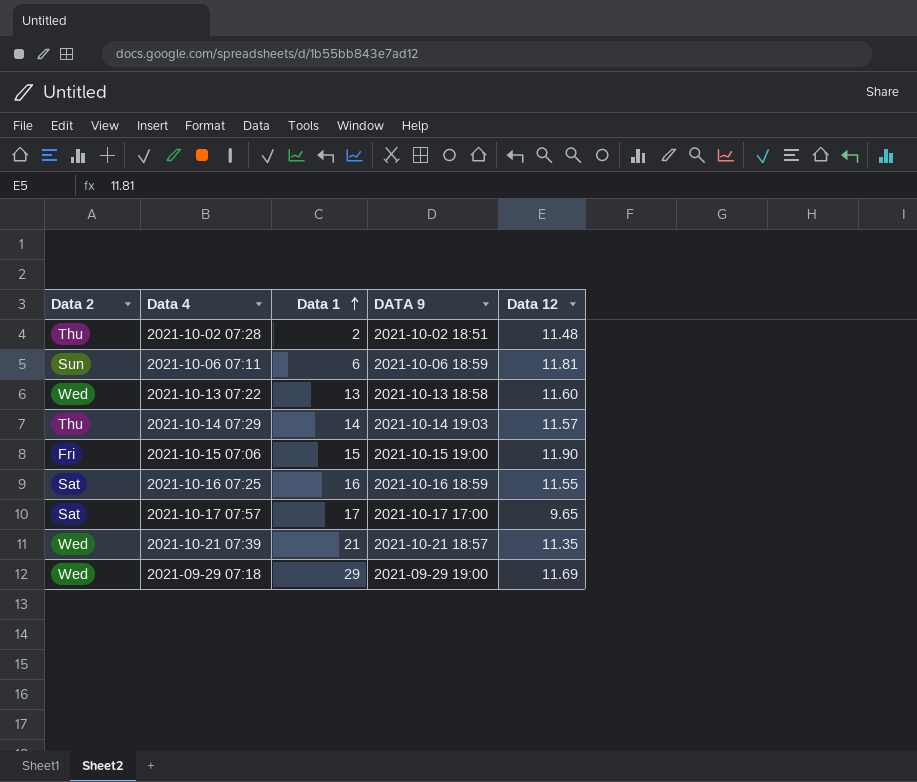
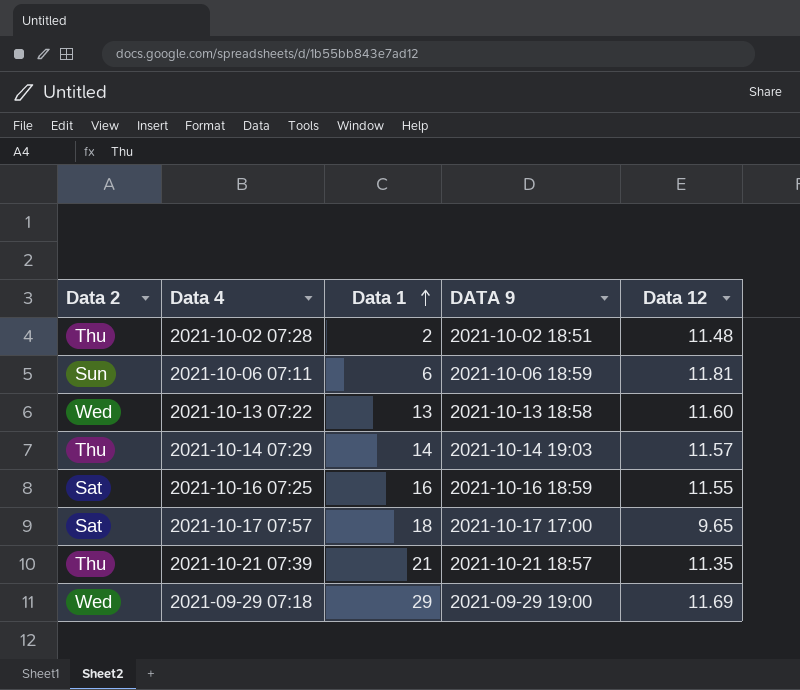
row 2021-10-15 07:06: Fri | 15 | 2021-10-15 19:00 | 11.90 -> none
2021-10-17 07:57 | Data 1: 17 -> 18
2021-10-21 07:39 | Data 2: Wed -> Thu

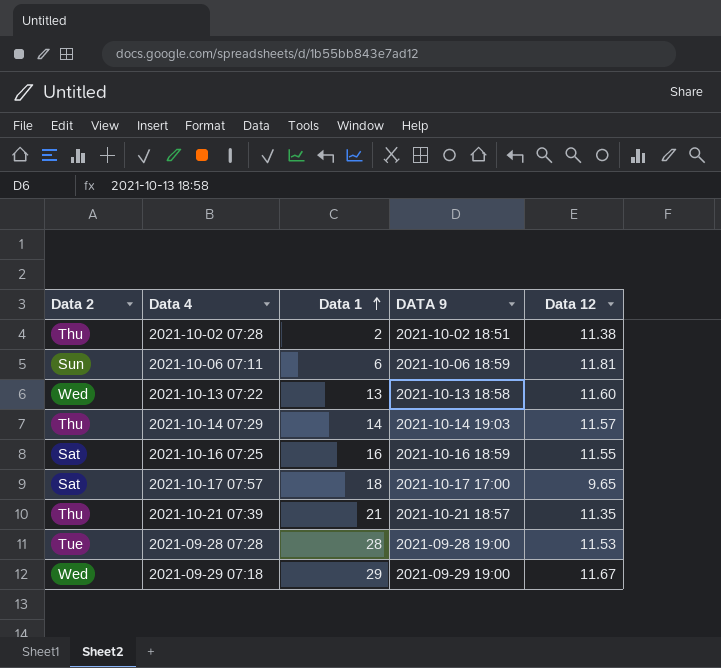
2021-10-02 07:28 | Data 12: 11.48 -> 11.38
row 2021-09-28 07:28: none -> Tue | 28 | 2021-09-28 19:00 | 11.53
2021-09-29 07:18 | Data 12: 11.69 -> 11.67

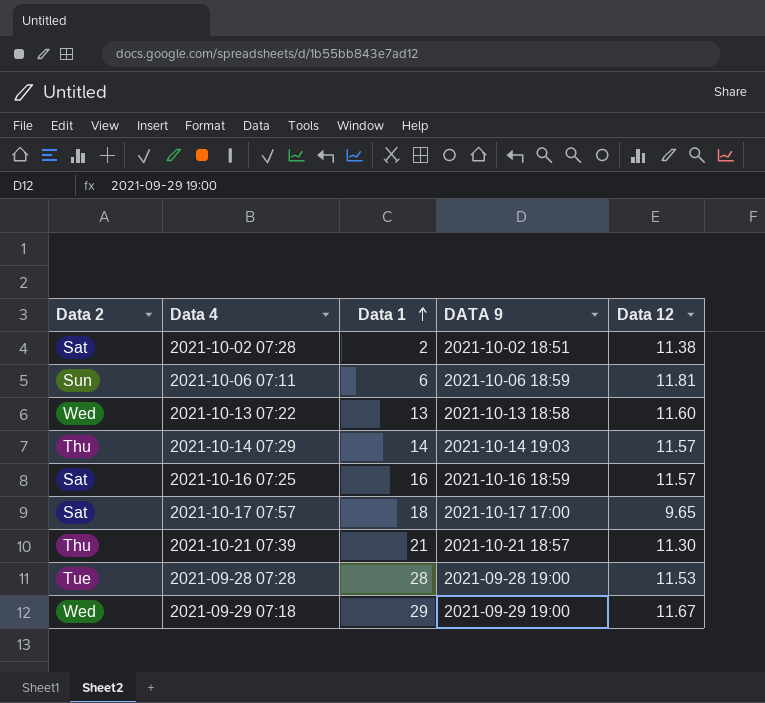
2021-10-02 07:28 | Data 2: Thu -> Sat
2021-10-16 07:25 | Data 12: 11.55 -> 11.57
2021-10-21 07:39 | Data 12: 11.35 -> 11.30

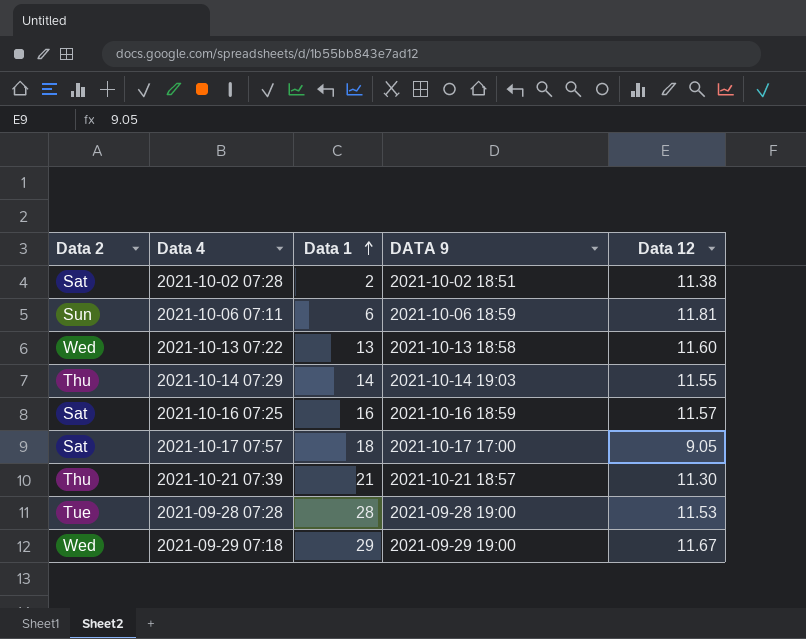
2021-10-14 07:29 | Data 12: 11.57 -> 11.55
2021-10-17 07:57 | Data 12: 9.65 -> 9.05

